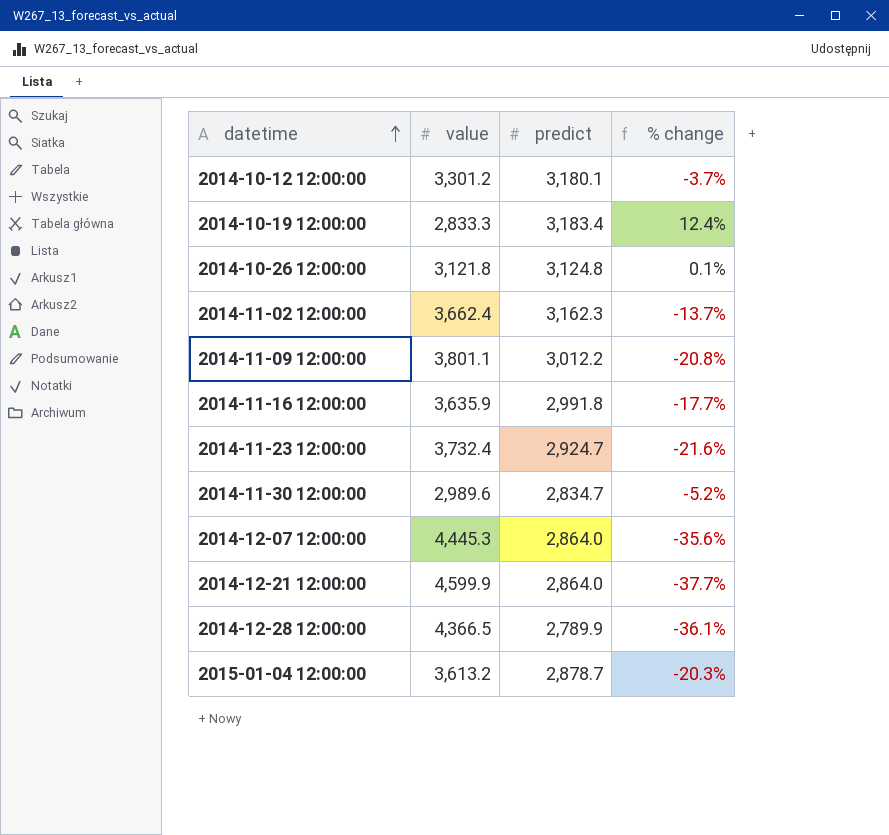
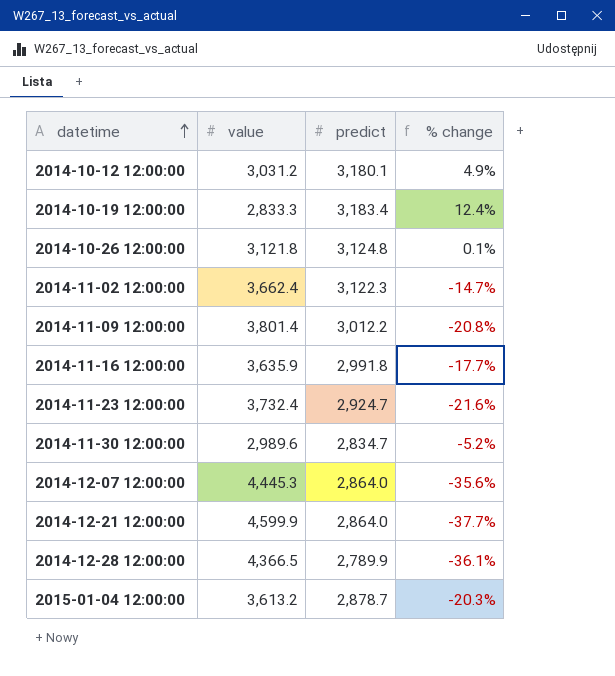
2014-10-12 12:00:00 | value: 3,301.2 -> 3,031.2
2014-10-12 12:00:00 | % change: -3.7% -> 4.9%
2014-11-02 12:00:00 | predict: 3,162.3 -> 3,122.3
2014-11-02 12:00:00 | % change: -13.7% -> -14.7%
2014-11-09 12:00:00 | value: 3,801.1 -> 3,801.4

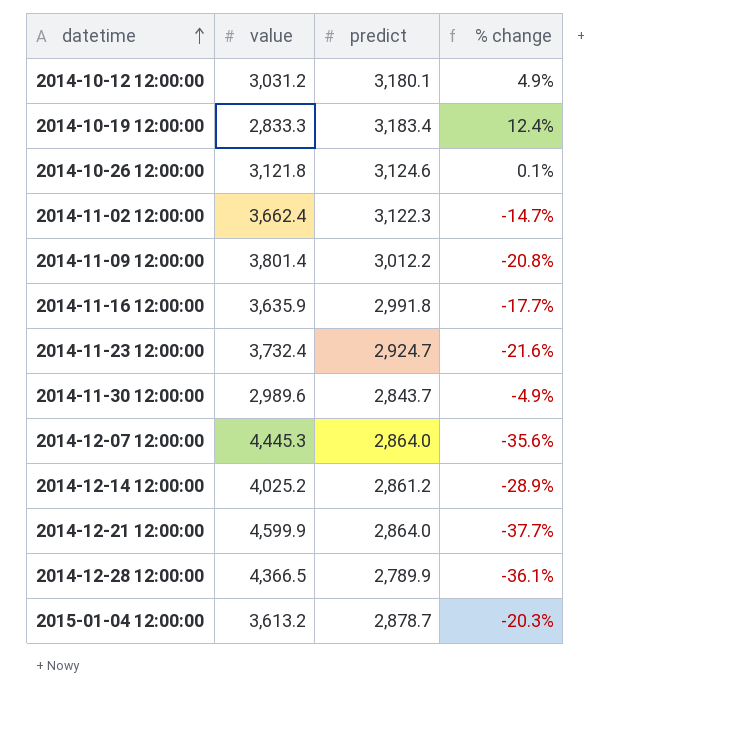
2014-10-26 12:00:00 | predict: 3,124.8 -> 3,124.6
2014-11-30 12:00:00 | predict: 2,834.7 -> 2,843.7
2014-11-30 12:00:00 | % change: -5.2% -> -4.9%
row 2014-12-14 12:00:00: none -> 4,025.2 | 2,861.2 | -28.9%

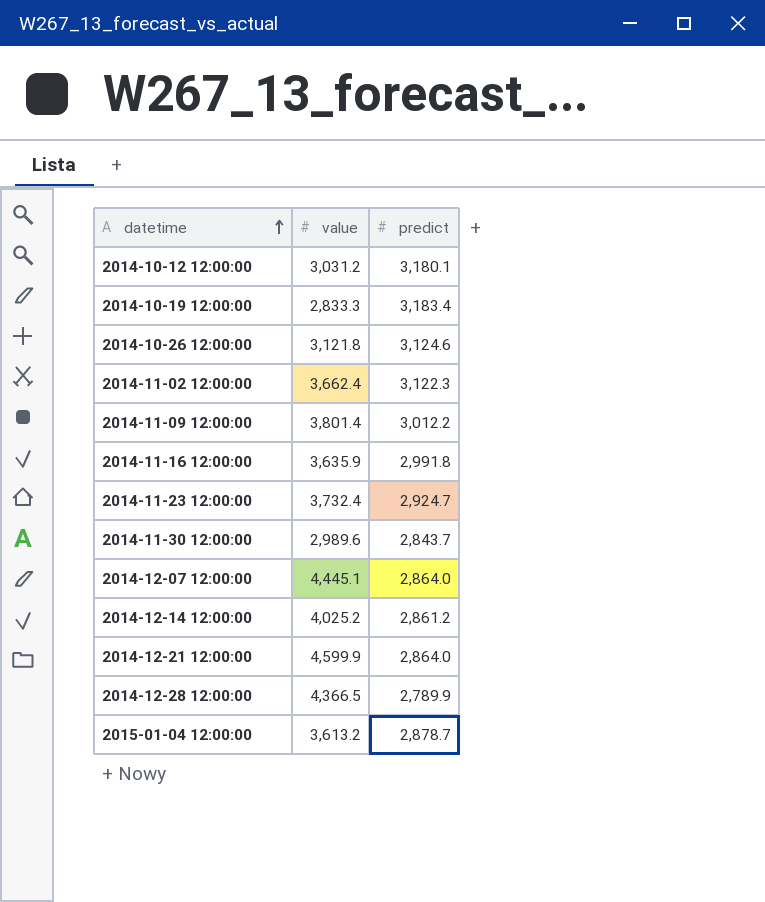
column % change | formula: ([predict] - [value]) / [value] -> none
2014-12-07 12:00:00 | value: 4,445.3 -> 4,445.1

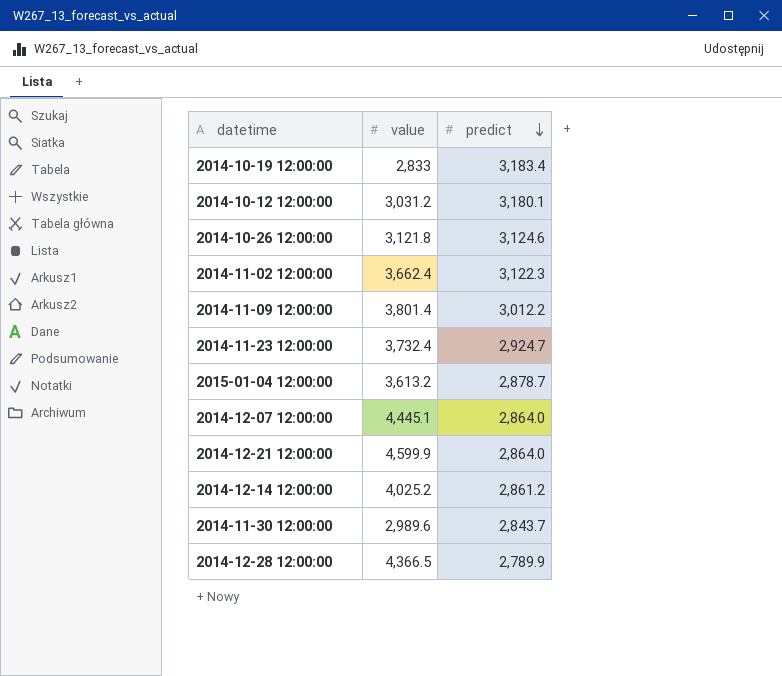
row order: datetime ascending -> predict descending
row 2014-11-16 12:00:00: 3,635.9 | 2,991.8 -> none
2014-10-19 12:00:00 | value: 2,833.3 -> 2,833

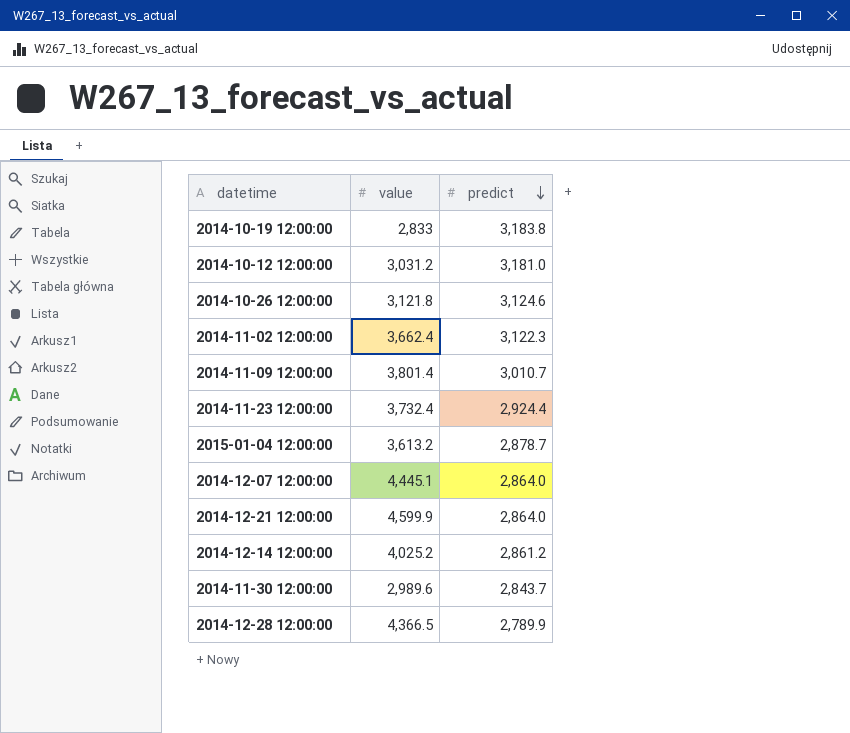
2014-10-19 12:00:00 | predict: 3,183.4 -> 3,183.8
2014-10-12 12:00:00 | predict: 3,180.1 -> 3,181.0
2014-11-09 12:00:00 | predict: 3,012.2 -> 3,010.7
2014-11-23 12:00:00 | predict: 2,924.7 -> 2,924.4

